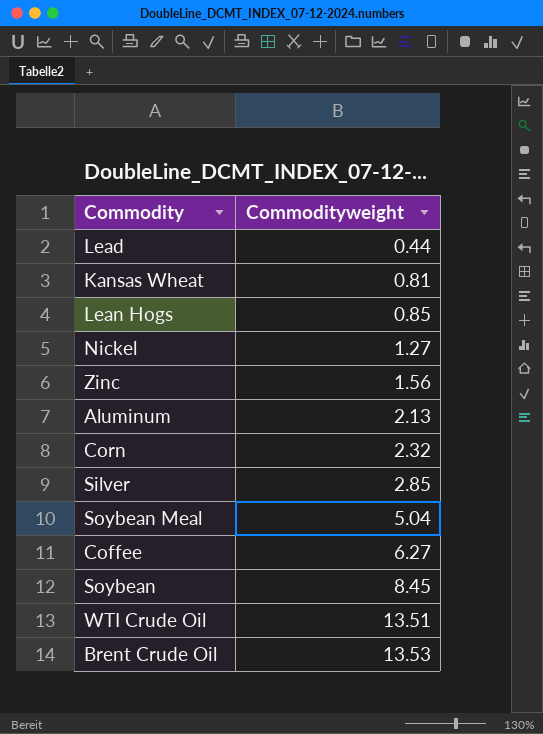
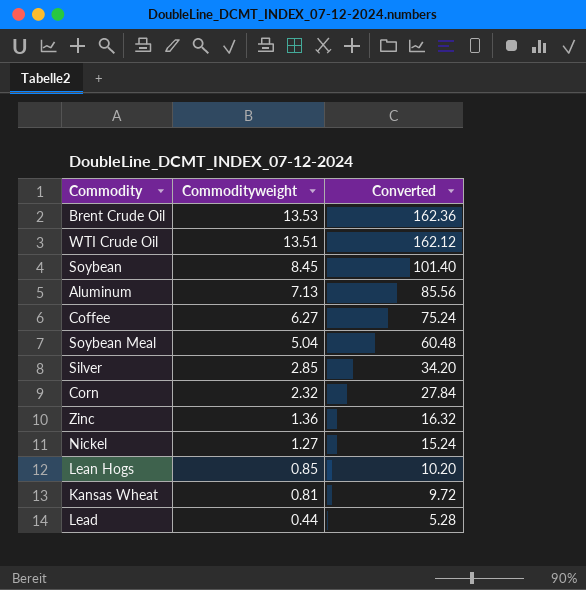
row order: Commodityweight ascending -> Commodityweight descending
column Converted | formula: none -> [Commodityweight] * 12
Aluminum | Commodityweight: 2.13 -> 7.13
Zinc | Commodityweight: 1.56 -> 1.36

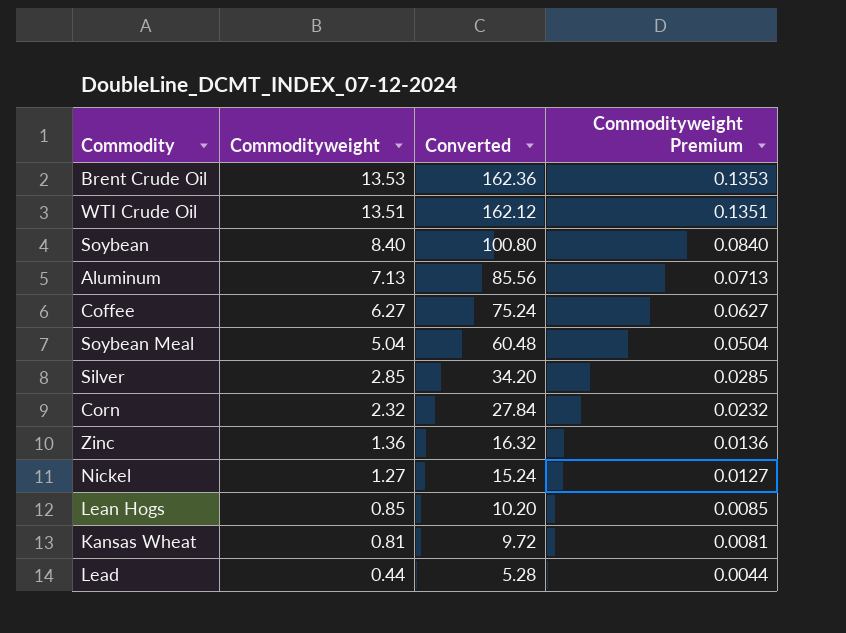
column Commodityweight Premium | formula: none -> [Commodityweight] * 0.01
Soybean | Commodityweight: 8.45 -> 8.40
Soybean | Converted: 101.40 -> 100.80

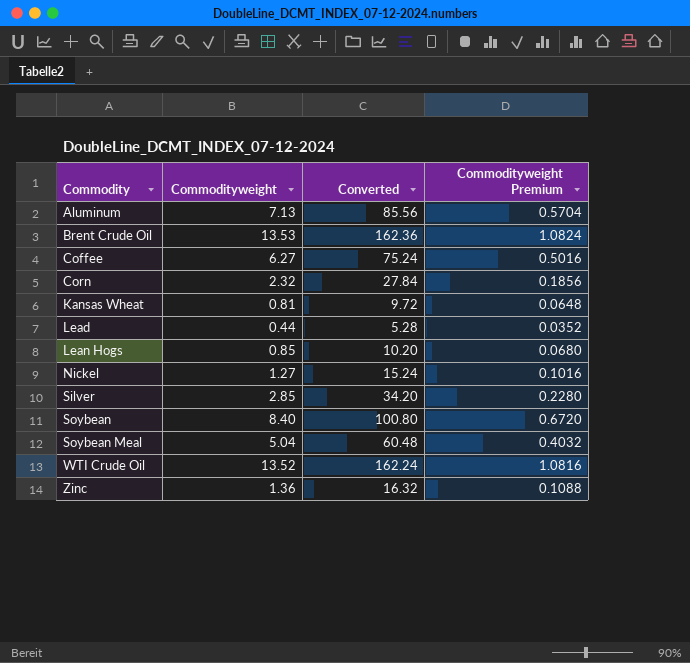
row order: Commodityweight descending -> Commodity ascending
column Commodityweight Premium | formula: [Commodityweight] * 0.01 -> [Commodityweight] * 0.08
WTI Crude Oil | Commodityweight: 13.51 -> 13.52
WTI Crude Oil | Converted: 162.12 -> 162.24

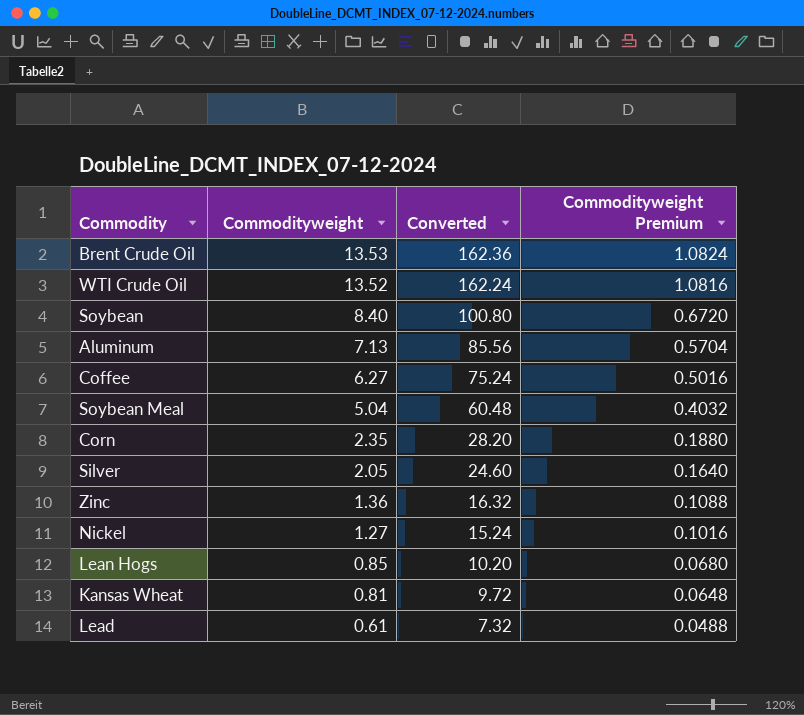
row order: Commodity ascending -> Commodityweight descending
Corn | Commodityweight: 2.32 -> 2.35
Corn | Converted: 27.84 -> 28.20
Corn | Commodityweight Premium: 0.1856 -> 0.1880
Silver | Commodityweight: 2.85 -> 2.05
Silver | Converted: 34.20 -> 24.60
Silver | Commodityweight Premium: 0.2280 -> 0.1640
Lead | Commodityweight: 0.44 -> 0.61
Lead | Converted: 5.28 -> 7.32
Lead | Commodityweight Premium: 0.0352 -> 0.0488

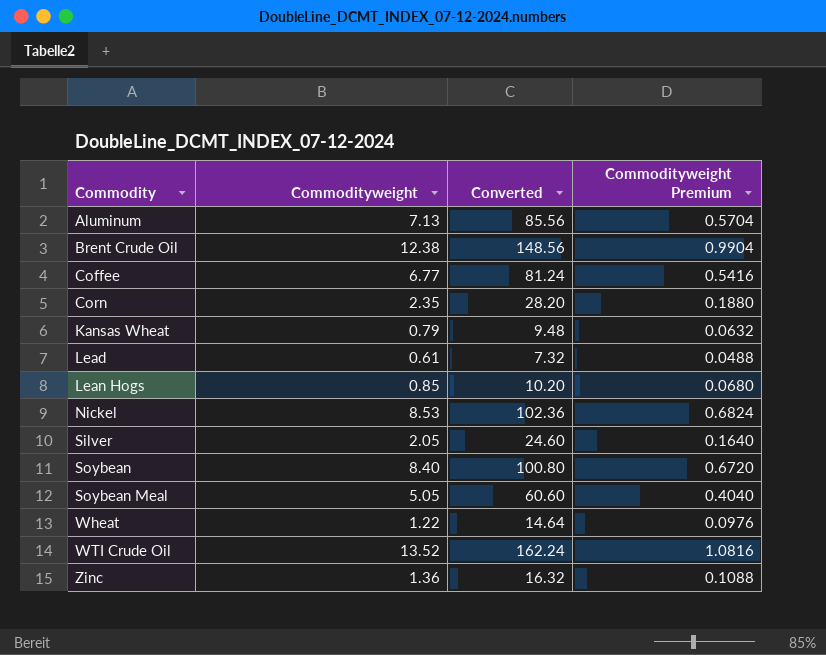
row order: Commodityweight descending -> Commodity ascending
Brent Crude Oil | Commodityweight: 13.53 -> 12.38
Brent Crude Oil | Converted: 162.36 -> 148.56
Brent Crude Oil | Commodityweight Premium: 1.0824 -> 0.9904
Coffee | Commodityweight: 6.27 -> 6.77
Coffee | Converted: 75.24 -> 81.24
Coffee | Commodityweight Premium: 0.5016 -> 0.5416
Kansas Wheat | Commodityweight: 0.81 -> 0.79
Kansas Wheat | Converted: 9.72 -> 9.48
Kansas Wheat | Commodityweight Premium: 0.0648 -> 0.0632
Nickel | Commodityweight: 1.27 -> 8.53
Nickel | Converted: 15.24 -> 102.36
Nickel | Commodityweight Premium: 0.1016 -> 0.6824
Soybean Meal | Commodityweight: 5.04 -> 5.05
Soybean Meal | Converted: 60.48 -> 60.60
Soybean Meal | Commodityweight Premium: 0.4032 -> 0.4040
row Wheat: none -> 1.22 | 14.64 | 0.0976

